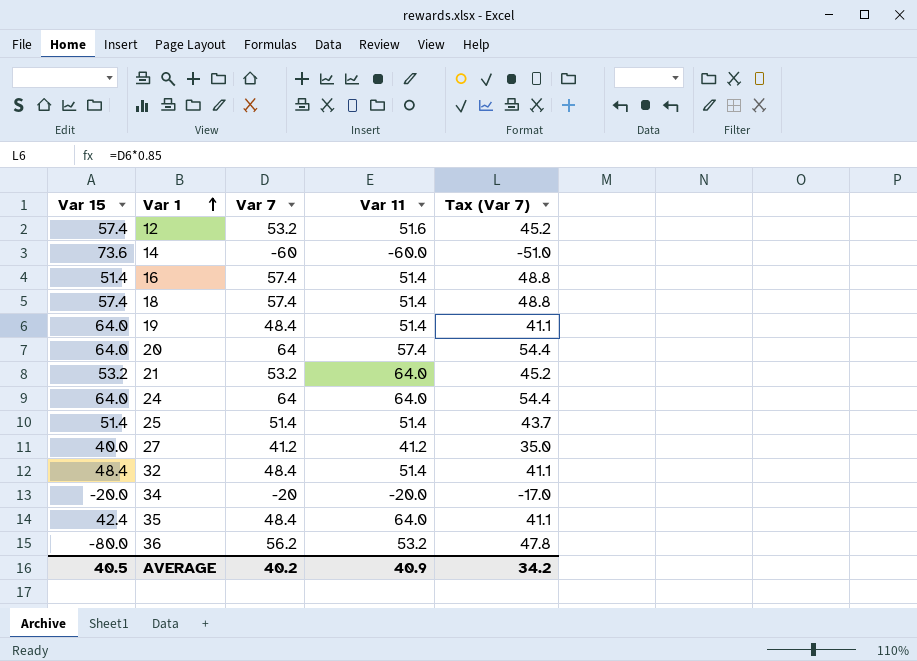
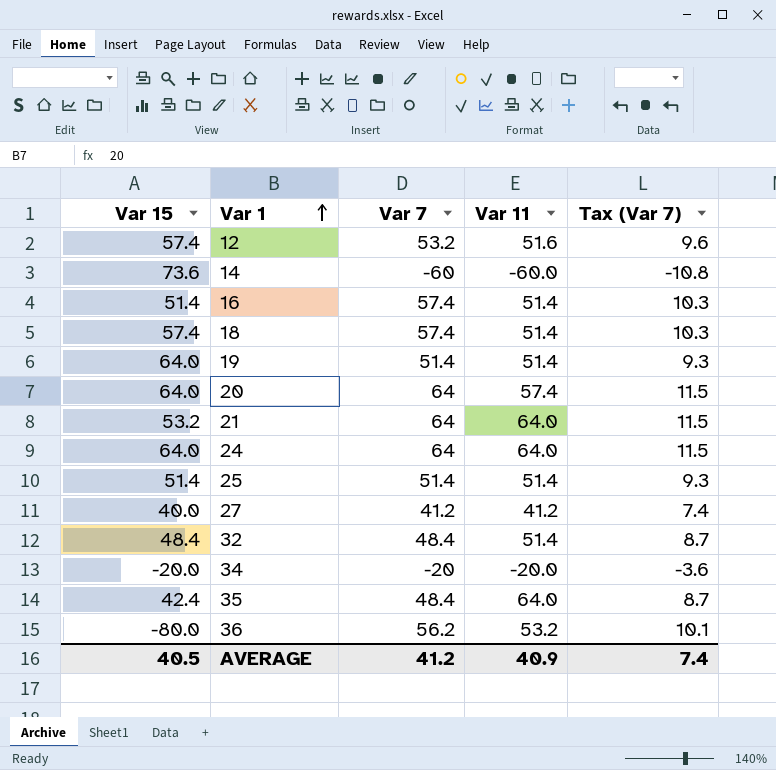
column Tax (Var 7) | formula: [Var 7] * 0.85 -> [Var 7] * 0.18
19 | Var 7: 48.4 -> 51.4
21 | Var 7: 53.2 -> 64
AVERAGE | Var 7: 40.2 -> 41.2
AVERAGE | Tax (Var 7): 34.2 -> 7.4

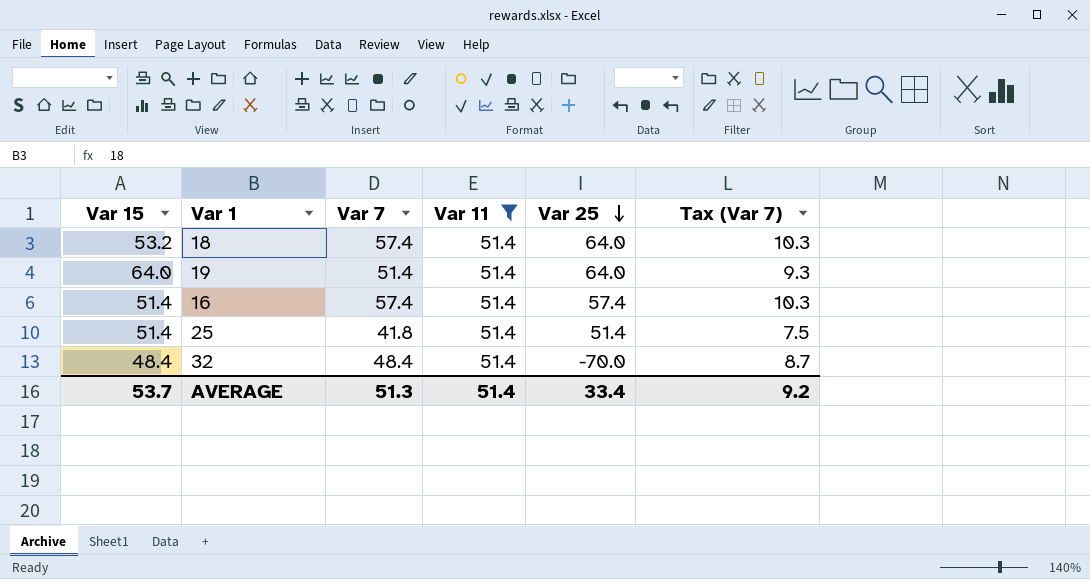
filter: none -> Var 11 = 51.4
row order: Var 1 ascending -> Var 25 descending
column Var 25 | position: none -> 5
18 | Var 15: 57.4 -> 53.2
25 | Var 7: 51.4 -> 41.8
25 | Tax (Var 7): 9.3 -> 7.5
AVERAGE | Var 15: 40.5 -> 53.7
AVERAGE | Var 7: 41.2 -> 51.3
AVERAGE | Var 11: 40.9 -> 51.4
AVERAGE | Tax (Var 7): 7.4 -> 9.2

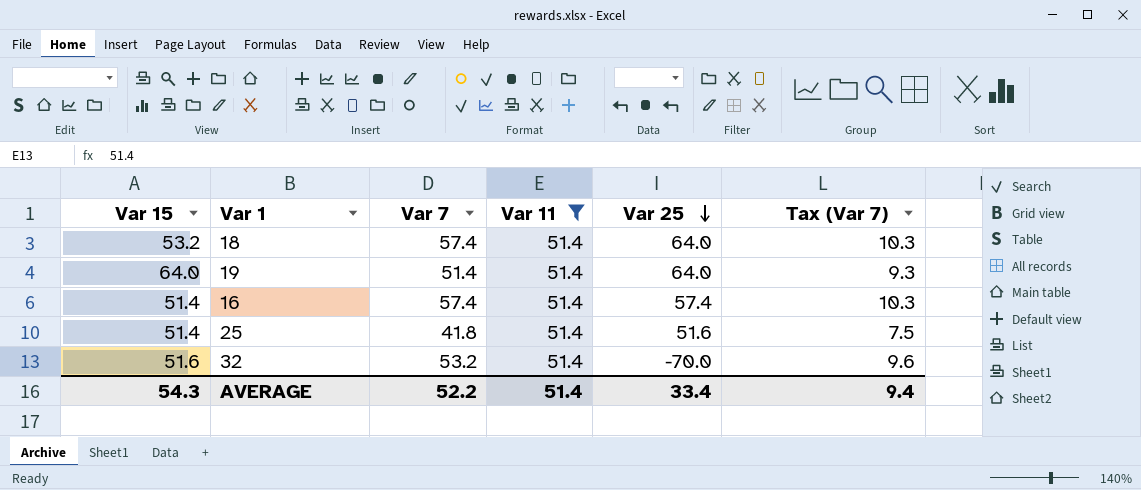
25 | Var 25: 51.4 -> 51.6
32 | Var 15: 48.4 -> 51.6
32 | Var 7: 48.4 -> 53.2
32 | Tax (Var 7): 8.7 -> 9.6
AVERAGE | Var 15: 53.7 -> 54.3
AVERAGE | Var 7: 51.3 -> 52.2
AVERAGE | Tax (Var 7): 9.2 -> 9.4

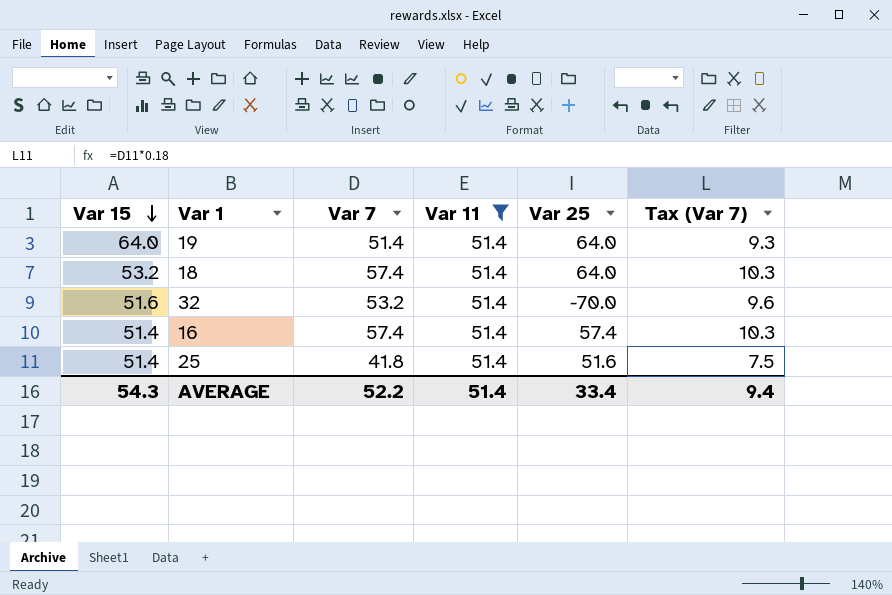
row order: Var 25 descending -> Var 15 descending

